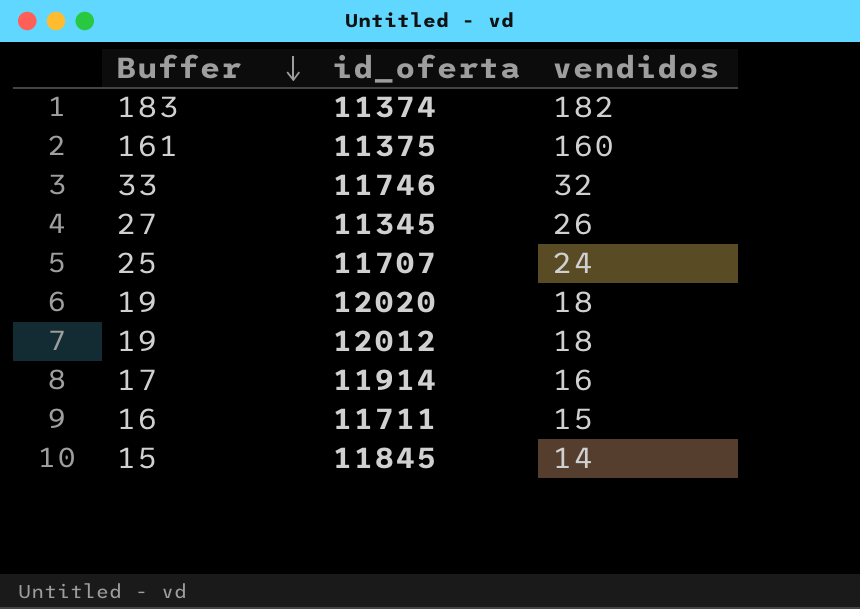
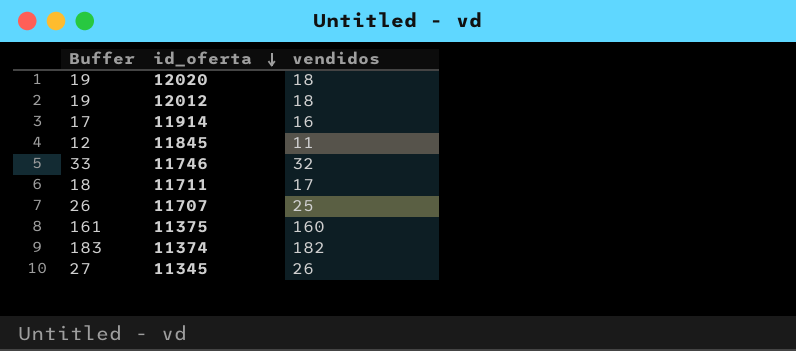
row order: Buffer descending -> id_oferta descending
11845 | Buffer: 15 -> 12
11845 | vendidos: 14 -> 11
11711 | Buffer: 16 -> 18
11711 | vendidos: 15 -> 17
11707 | Buffer: 25 -> 26
11707 | vendidos: 24 -> 25

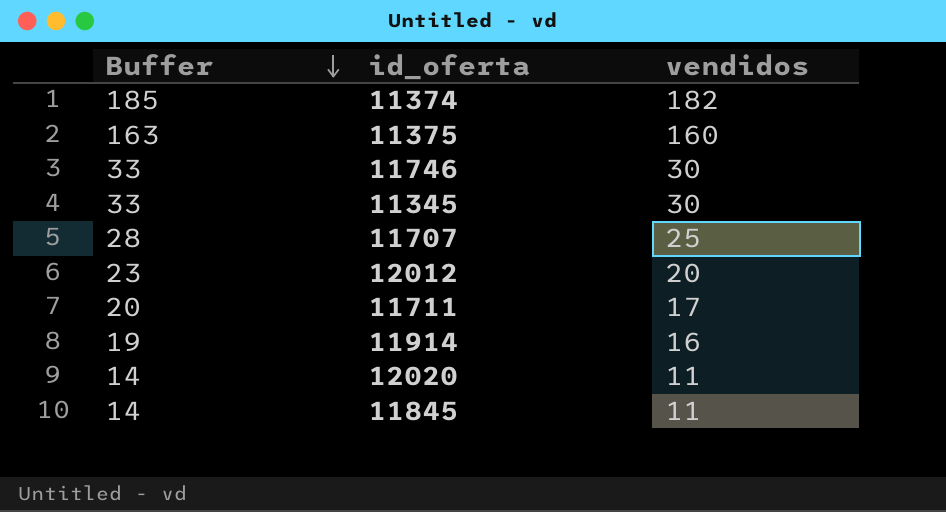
row order: id_oferta descending -> Buffer descending
column Buffer | formula: [vendidos] + 1 -> [vendidos] + 3
11746 | vendidos: 32 -> 30
11345 | vendidos: 26 -> 30
12012 | vendidos: 18 -> 20
12020 | vendidos: 18 -> 11

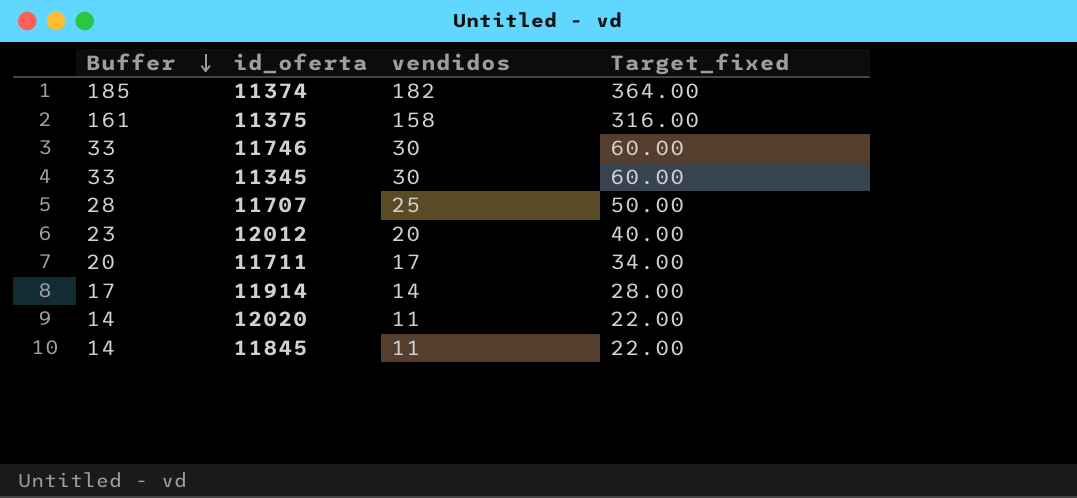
column Target_fixed | formula: none -> [vendidos] * 2
11375 | Buffer: 163 -> 161
11375 | vendidos: 160 -> 158
11914 | Buffer: 19 -> 17
11914 | vendidos: 16 -> 14

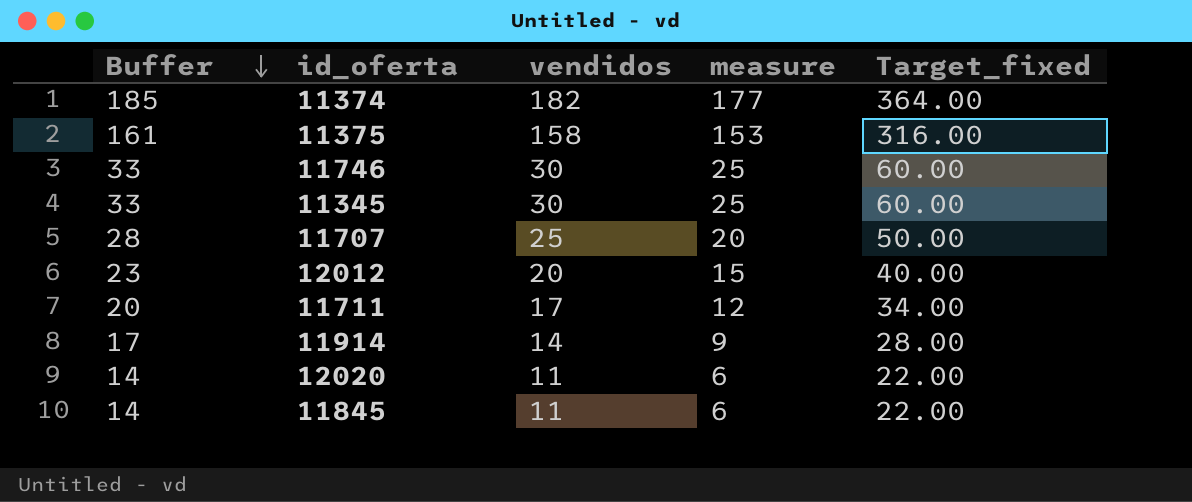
column measure | formula: none -> [vendidos] - 5

